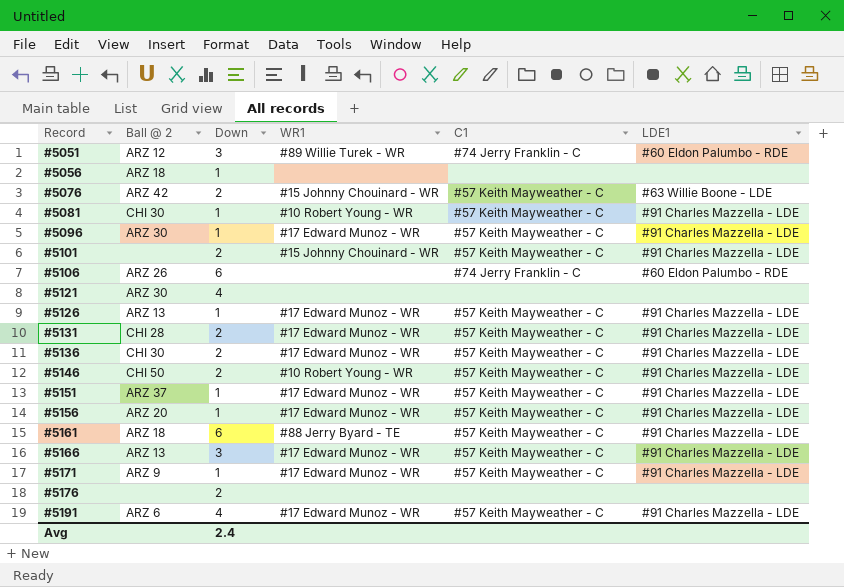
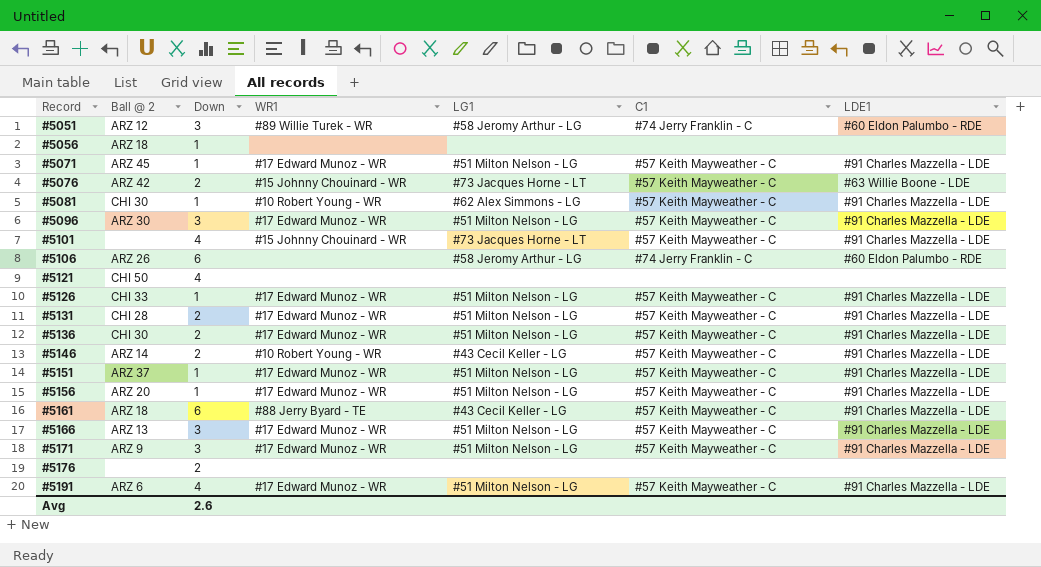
column LG1 | position: none -> 5
row #5071: none -> ARZ 45 | 1 | #17 Edward Munoz - WR | #51 Milton Nelson - LG | #57 Keith Mayweather - C | #91 Charles Mazzella - LDE
#5096 | Down: 1 -> 3
#5101 | Down: 2 -> 4
#5121 | Ball @ 2: ARZ 30 -> CHI 50
#5126 | Ball @ 2: ARZ 13 -> CHI 33
#5146 | Ball @ 2: CHI 50 -> ARZ 14
#5171 | Down: 1 -> 3
Avg | Down: 2.4 -> 2.6

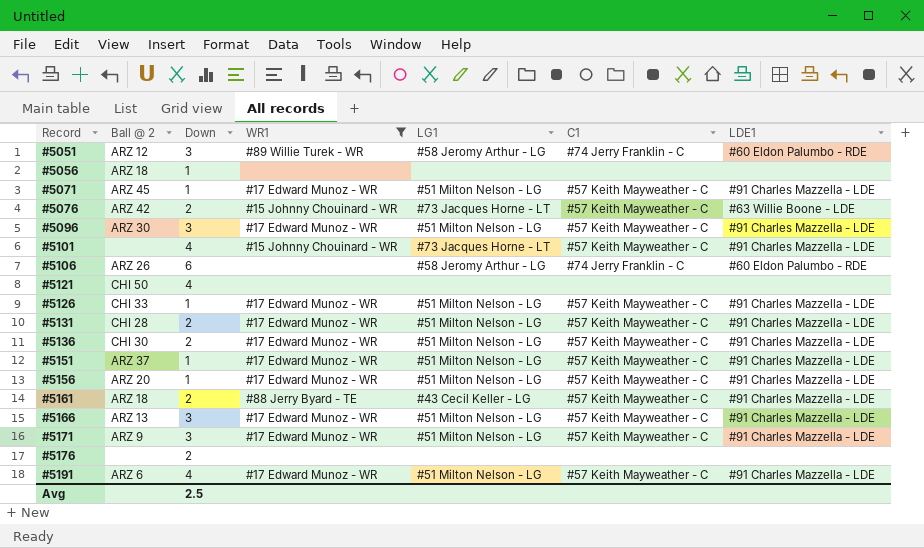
filter: none -> WR1 != #10 Robert Young - WR
#5161 | Down: 6 -> 2
Avg | Down: 2.6 -> 2.5

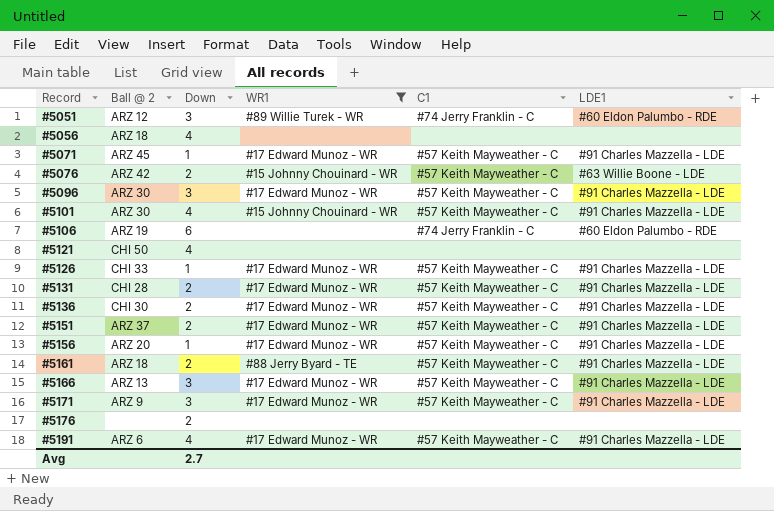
column LG1 | position: 5 -> none
#5056 | Down: 1 -> 4
#5101 | Ball @ 2: none -> ARZ 30
#5106 | Ball @ 2: ARZ 26 -> ARZ 19
#5151 | Down: 1 -> 2
Avg | Down: 2.5 -> 2.7

